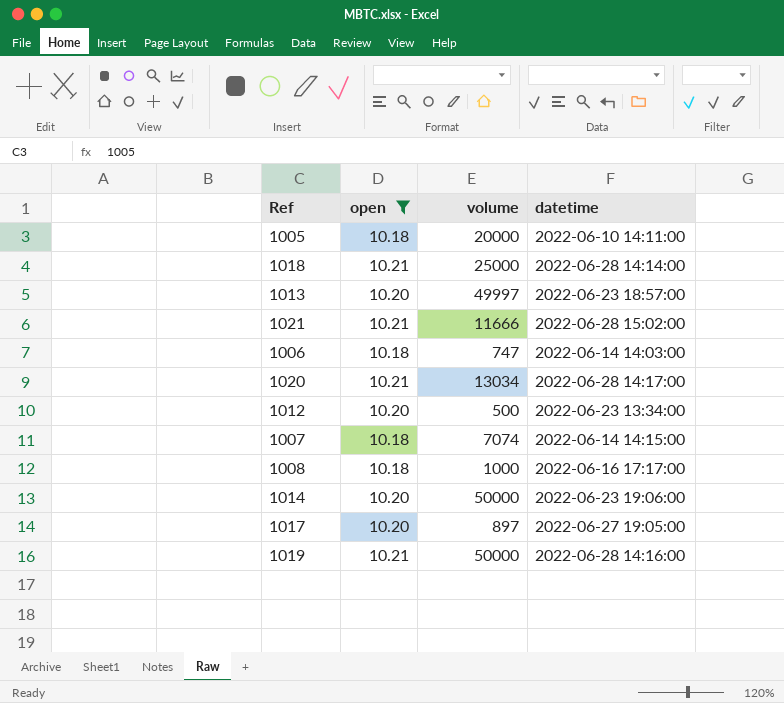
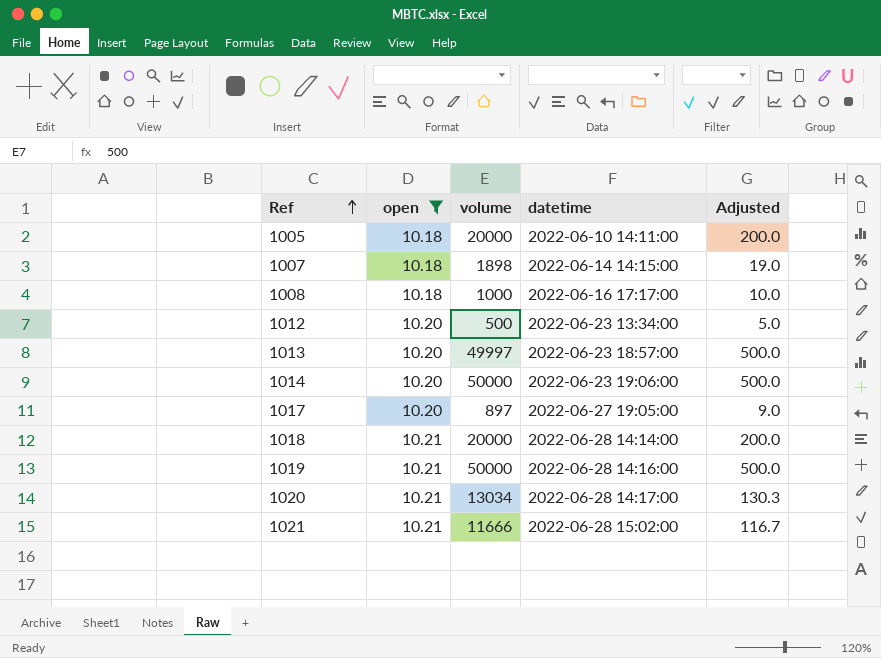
row order: none -> Ref ascending
column Adjusted | formula: none -> [volume] * 0.01
row 1006: 10.18 | 747 | 2022-06-14 14:03:00 -> none
1007 | volume: 7074 -> 1898
1018 | volume: 25000 -> 20000

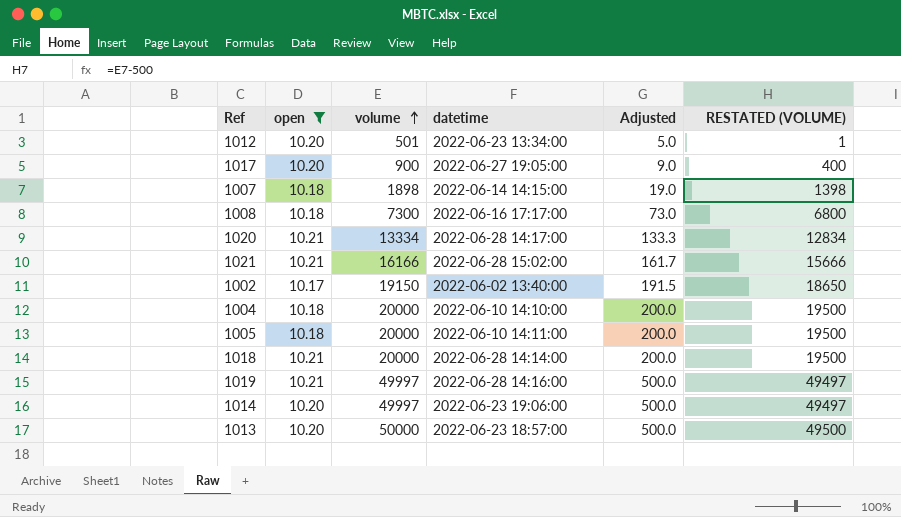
row order: Ref ascending -> volume ascending
column RESTATED (VOLUME) | formula: none -> [volume] - 500
1012 | volume: 500 -> 501
1017 | volume: 897 -> 900
1008 | volume: 1000 -> 7300
1008 | Adjusted: 10.0 -> 73.0
1020 | volume: 13034 -> 13334
1020 | Adjusted: 130.3 -> 133.3
1021 | volume: 11666 -> 16166
1021 | Adjusted: 116.7 -> 161.7
row 1002: none -> 10.17 | 19150 | 2022-06-02 13:40:00 | 191.5 | 18650
row 1004: none -> 10.18 | 20000 | 2022-06-10 14:10:00 | 200.0 | 19500
1019 | volume: 50000 -> 49997
1014 | volume: 50000 -> 49997
1013 | volume: 49997 -> 50000

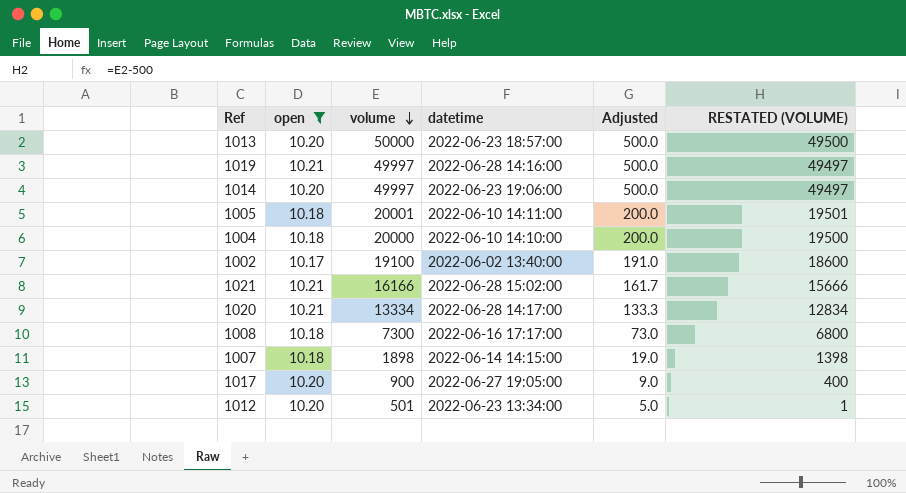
row order: volume ascending -> volume descending
row 1018: 10.21 | 20000 | 2022-06-28 14:14:00 | 200.0 | 19500 -> none
1005 | volume: 20000 -> 20001
1005 | RESTATED (VOLUME): 19500 -> 19501
1002 | volume: 19150 -> 19100
1002 | Adjusted: 191.5 -> 191.0
1002 | RESTATED (VOLUME): 18650 -> 18600

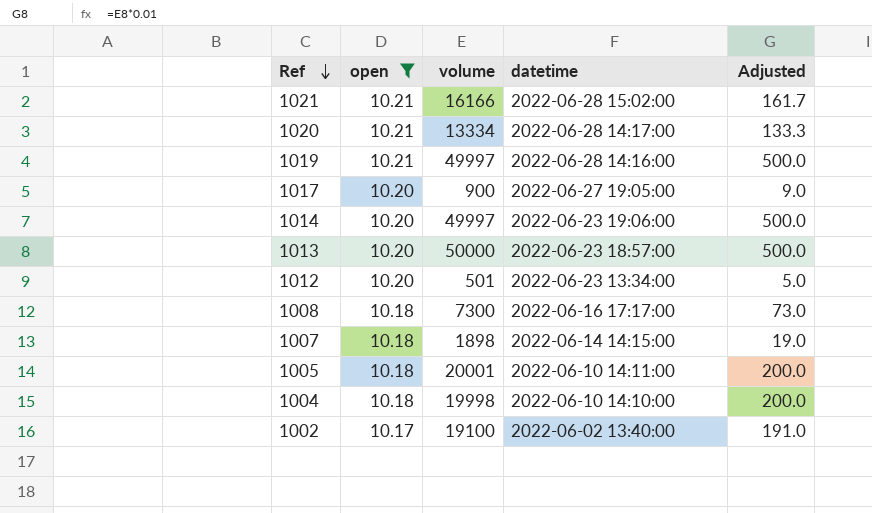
row order: volume descending -> Ref descending
column RESTATED (VOLUME) | formula: [volume] - 500 -> none
1004 | volume: 20000 -> 19998

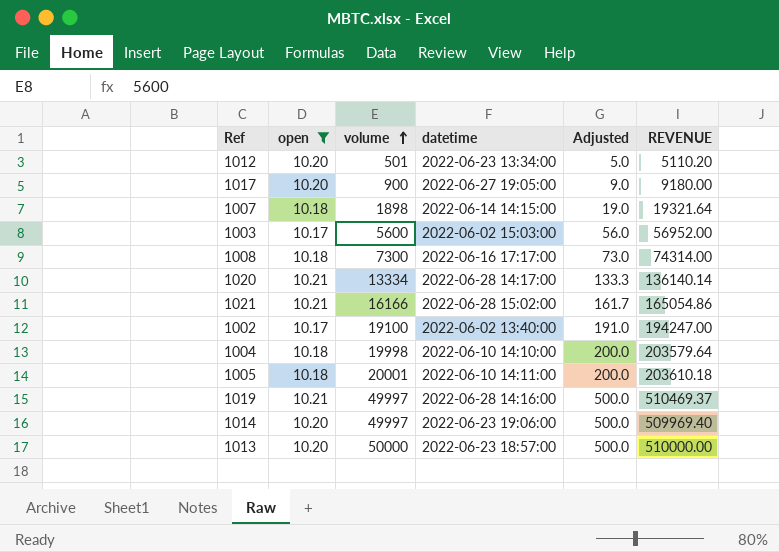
row order: Ref descending -> volume ascending
column REVENUE | formula: none -> [open] * [volume]
row 1003: none -> 10.17 | 5600 | 2022-06-02 15:03:00 | 56.0 | 56952.00

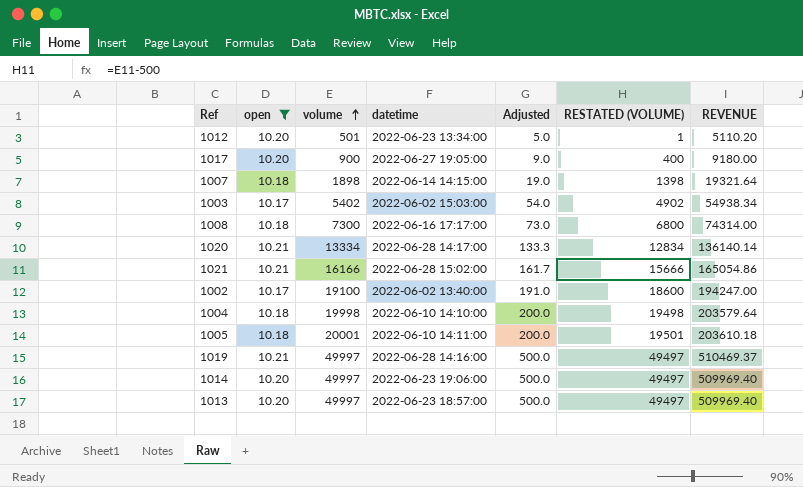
column RESTATED (VOLUME) | formula: none -> [volume] - 500
1003 | volume: 5600 -> 5402
1003 | Adjusted: 56.0 -> 54.0
1003 | REVENUE: 56952.00 -> 54938.34
1013 | volume: 50000 -> 49997
1013 | REVENUE: 510000.00 -> 509969.40

